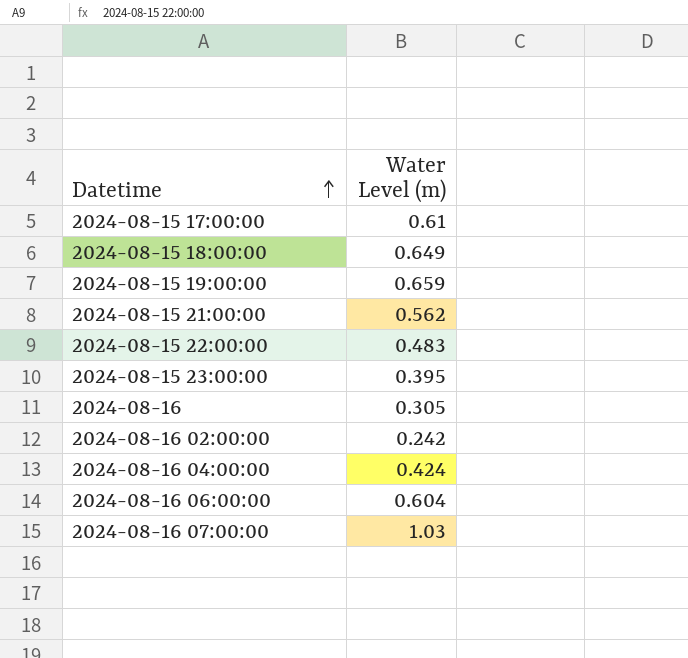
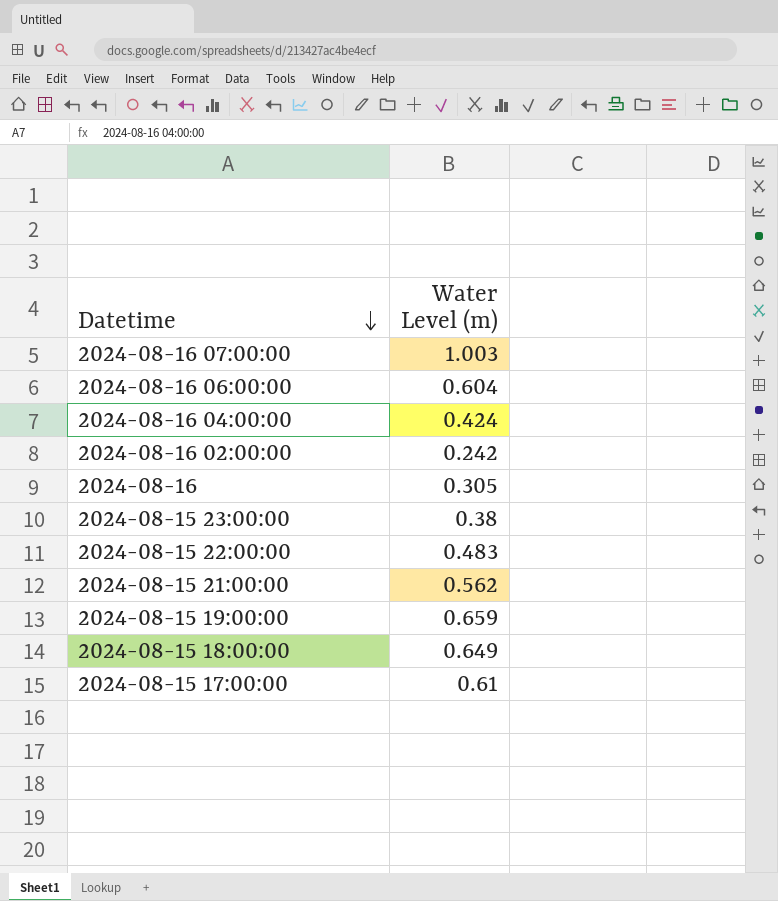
row order: Datetime ascending -> Datetime descending
2024-08-16 07:00:00 | Water Level (m): 1.03 -> 1.003
2024-08-15 23:00:00 | Water Level (m): 0.395 -> 0.38

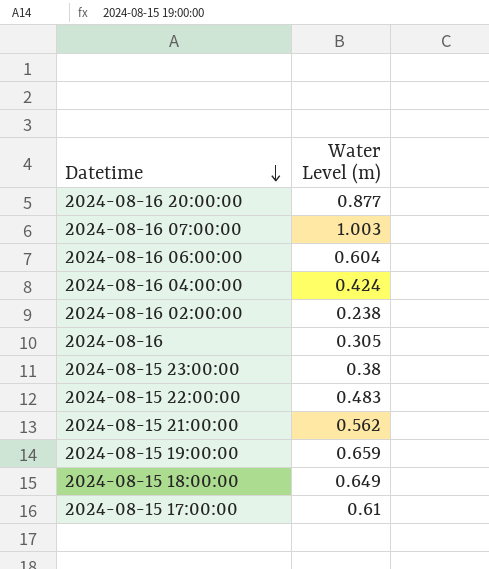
row 2024-08-16 20:00:00: none -> 0.877
2024-08-16 02:00:00 | Water Level (m): 0.242 -> 0.238

